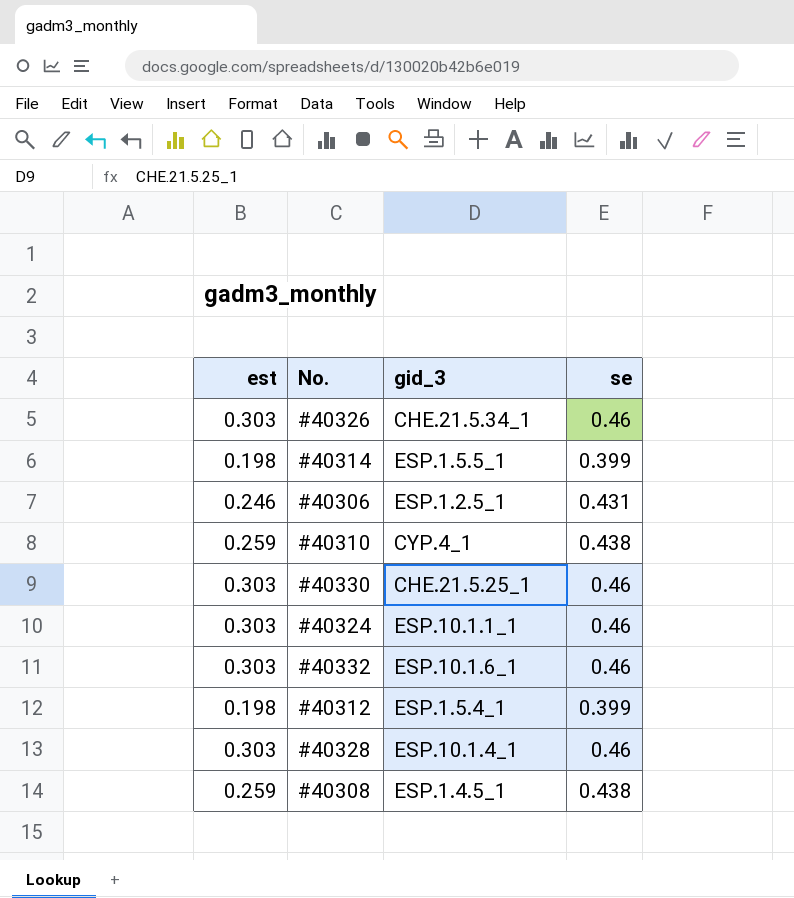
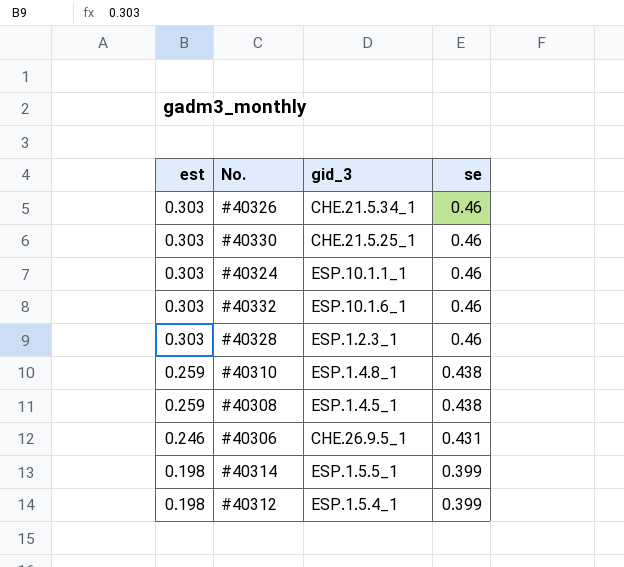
row order: none -> est descending
#40328 | gid_3: ESP.10.1.4_1 -> ESP.1.2.3_1
#40310 | gid_3: CYP.4_1 -> ESP.1.4.8_1
#40306 | gid_3: ESP.1.2.5_1 -> CHE.26.9.5_1

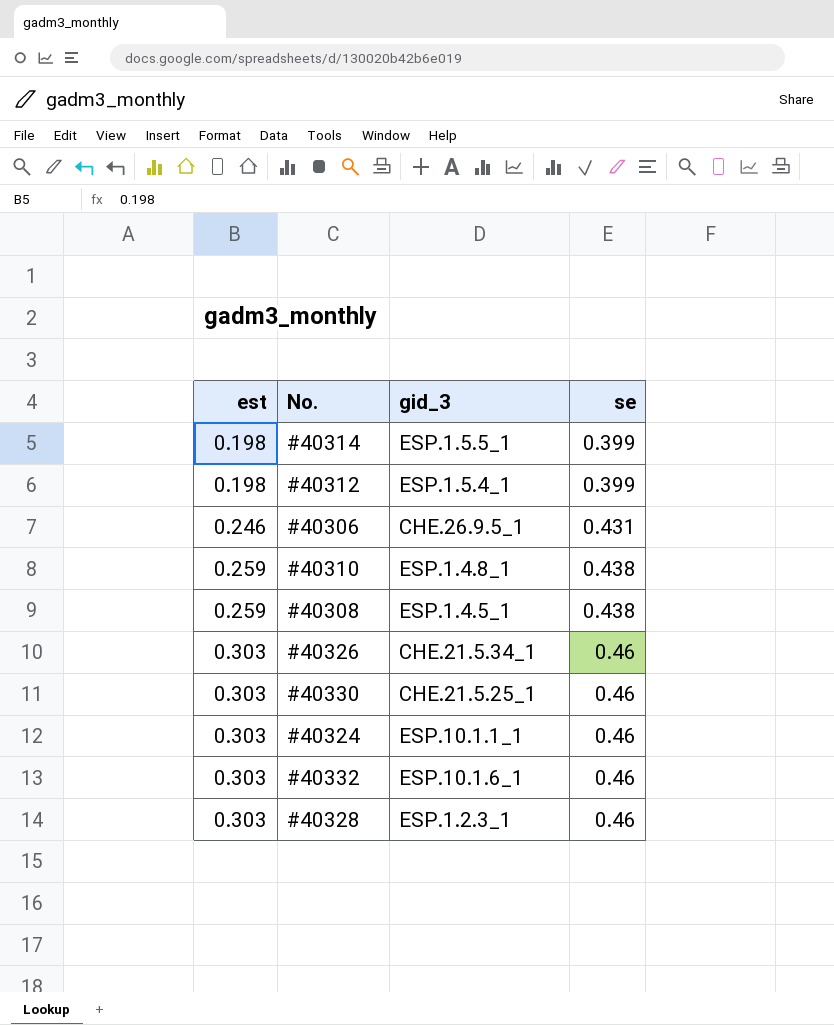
row order: est descending -> est ascending

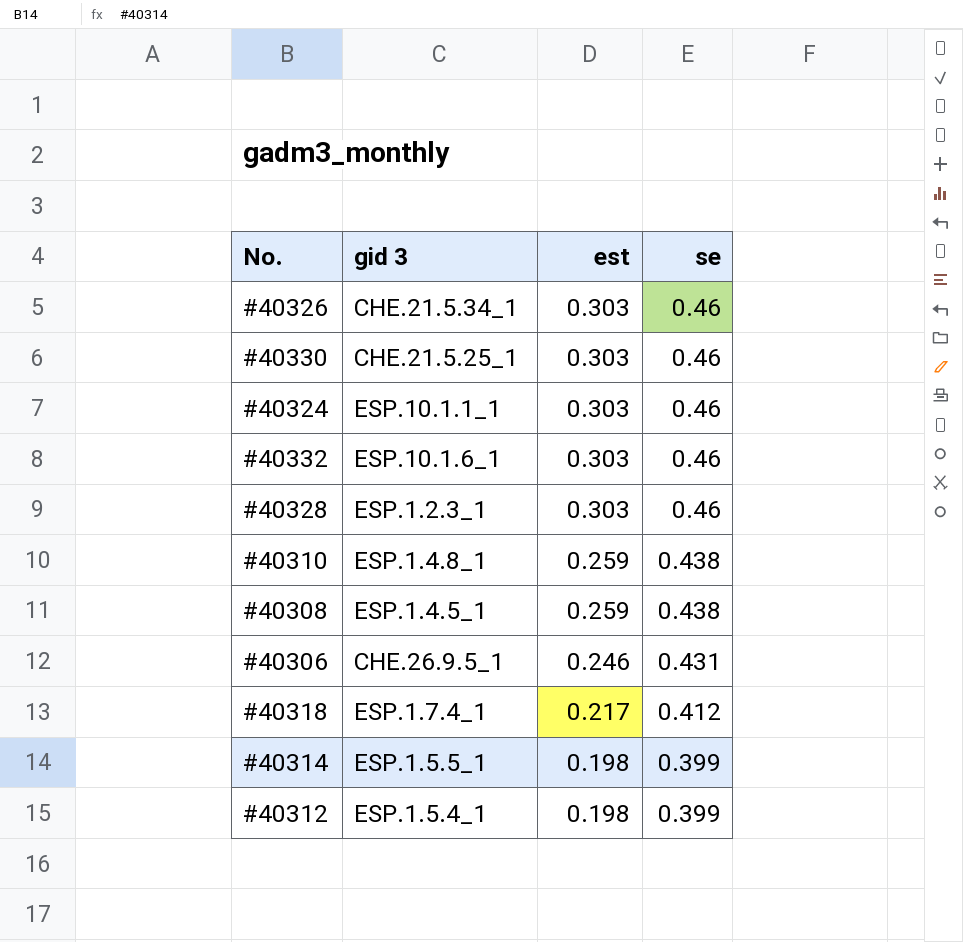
row order: est ascending -> est descending
column name: gid_3 -> gid 3
column est | position: 1 -> 3
row #40318: none -> ESP.1.7.4_1 | 0.217 | 0.412

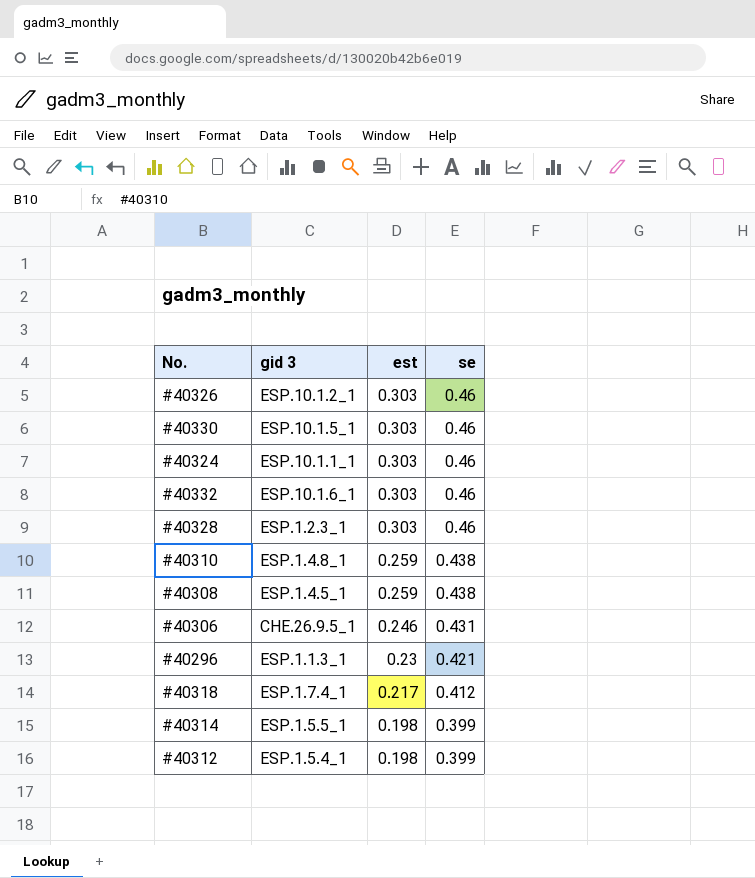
#40326 | gid 3: CHE.21.5.34_1 -> ESP.10.1.2_1
#40330 | gid 3: CHE.21.5.25_1 -> ESP.10.1.5_1
row #40296: none -> ESP.1.1.3_1 | 0.23 | 0.421

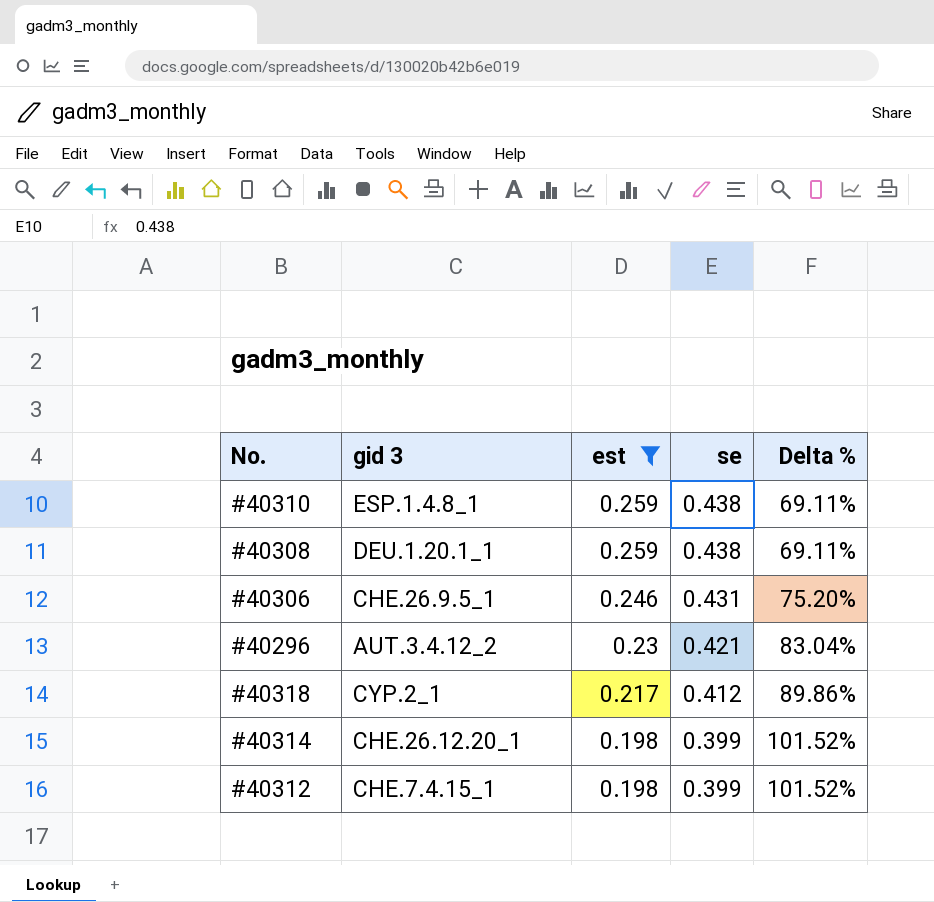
filter: none -> est != 0.303
column Delta % | formula: none -> ([se] - [est]) / [est]
#40308 | gid 3: ESP.1.4.5_1 -> DEU.1.20.1_1
#40296 | gid 3: ESP.1.1.3_1 -> AUT.3.4.12_2
#40318 | gid 3: ESP.1.7.4_1 -> CYP.2_1
#40314 | gid 3: ESP.1.5.5_1 -> CHE.26.12.20_1
#40312 | gid 3: ESP.1.5.4_1 -> CHE.7.4.15_1

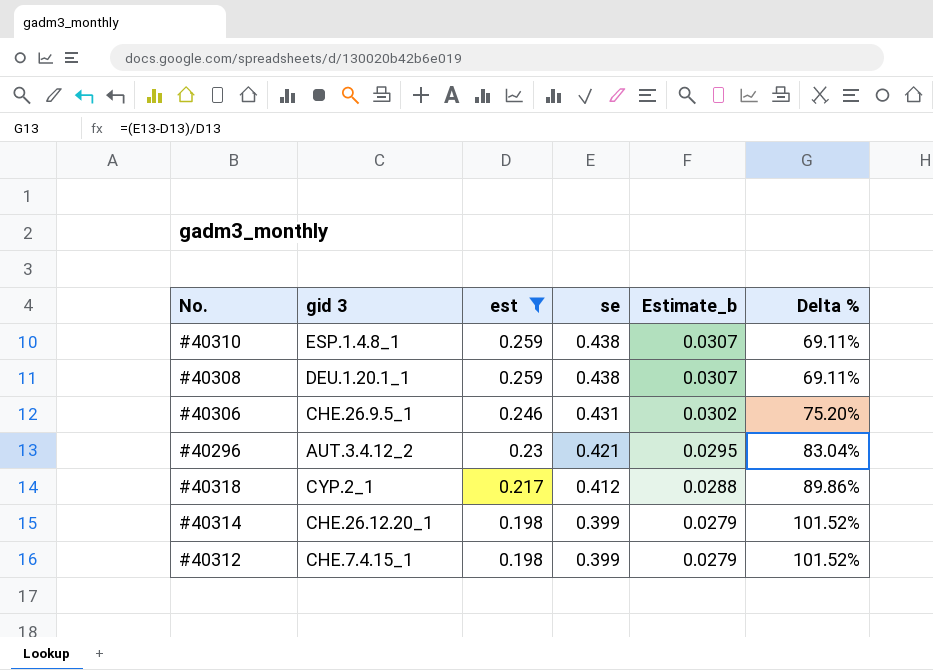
column Estimate_b | formula: none -> [se] * 0.07

